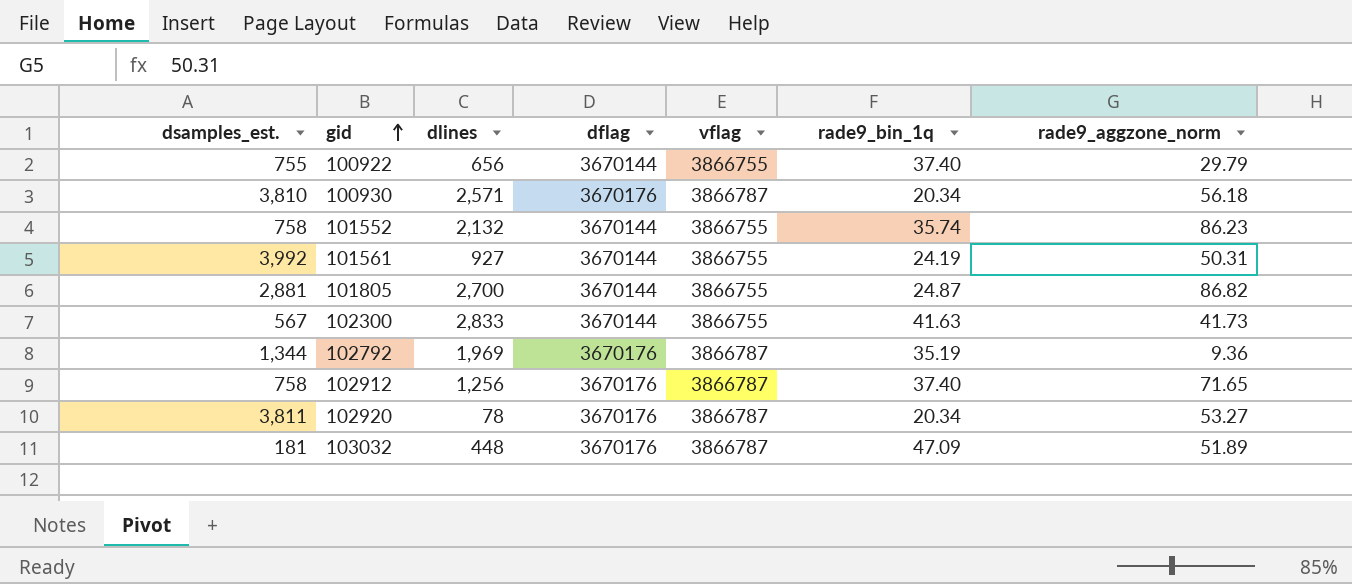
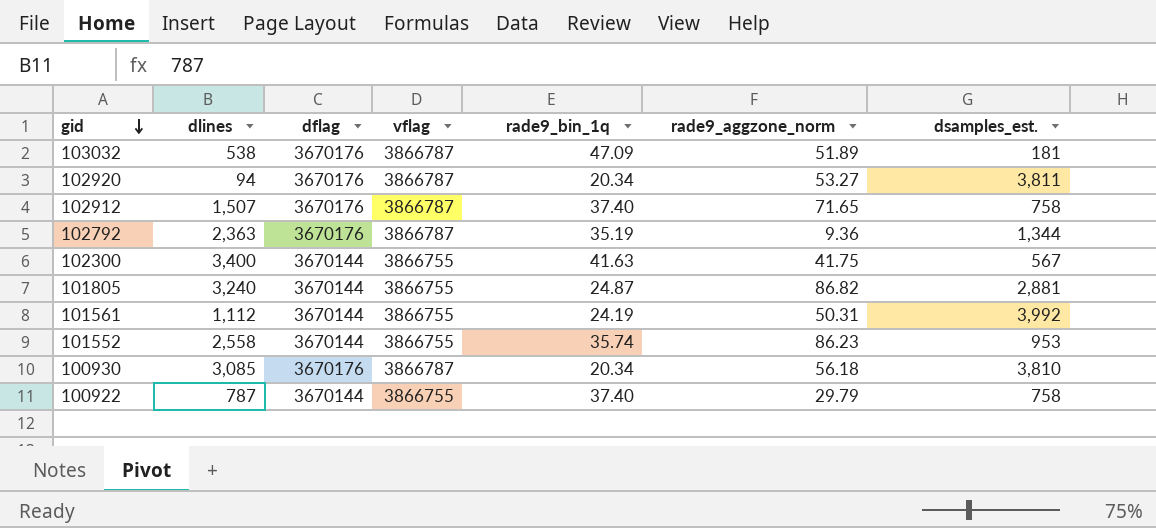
row order: gid ascending -> gid descending
column dsamples_est. | position: 1 -> 7
103032 | dlines: 448 -> 538
102920 | dlines: 78 -> 94
102912 | dlines: 1,256 -> 1,507
102792 | dlines: 1,969 -> 2,363
102300 | dlines: 2,833 -> 3,400
102300 | rade9_aggzone_norm: 41.73 -> 41.75
101805 | dlines: 2,700 -> 3,240
101561 | dlines: 927 -> 1,112
101552 | dlines: 2,132 -> 2,558
101552 | dsamples_est.: 758 -> 953
100930 | dlines: 2,571 -> 3,085
100922 | dlines: 656 -> 787
100922 | dsamples_est.: 755 -> 758

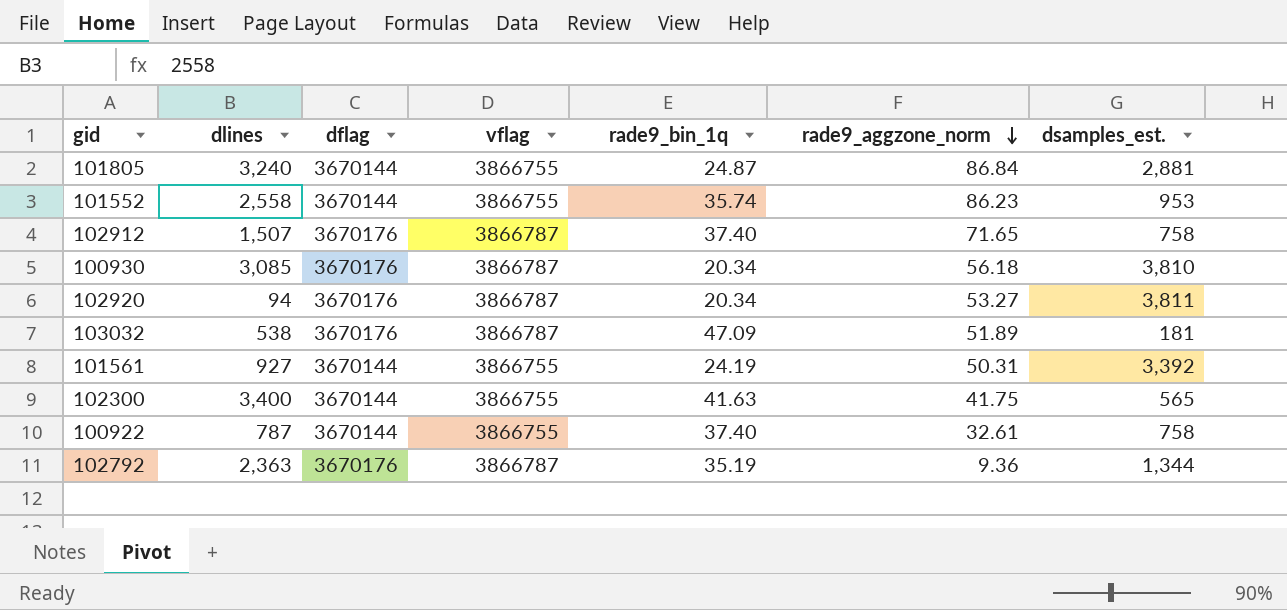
row order: gid descending -> rade9_aggzone_norm descending
101805 | rade9_aggzone_norm: 86.82 -> 86.84
101561 | dlines: 1,112 -> 927
101561 | dsamples_est.: 3,992 -> 3,392
102300 | dsamples_est.: 567 -> 565
100922 | rade9_aggzone_norm: 29.79 -> 32.61

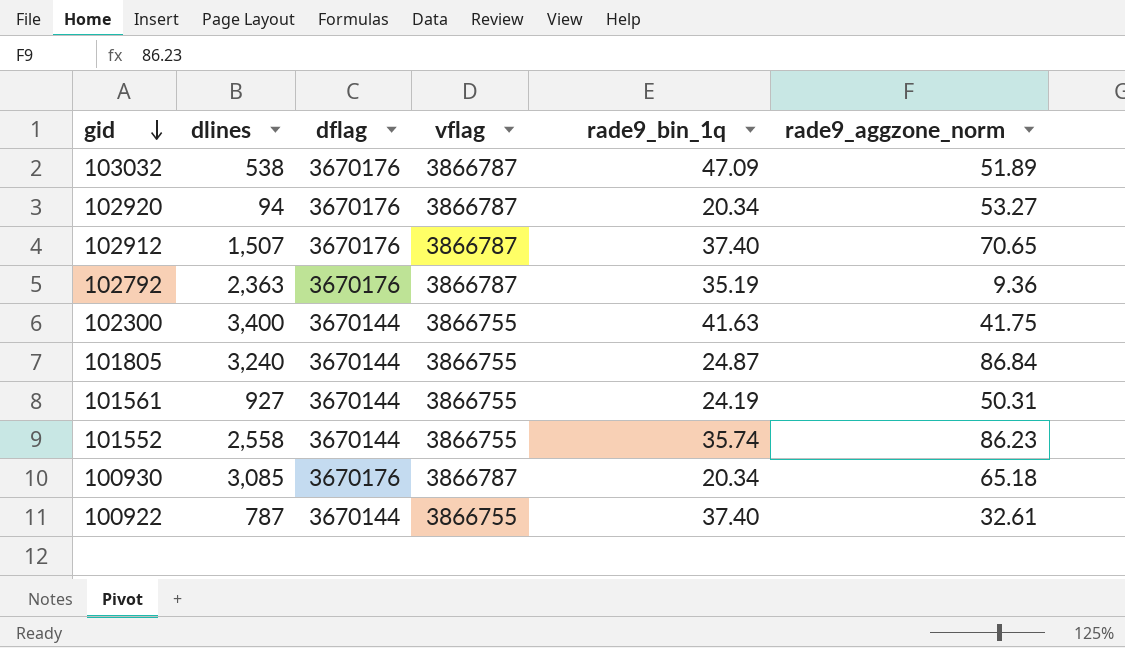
row order: rade9_aggzone_norm descending -> gid descending
column dsamples_est. | position: 7 -> none
102912 | rade9_aggzone_norm: 71.65 -> 70.65
100930 | rade9_aggzone_norm: 56.18 -> 65.18

